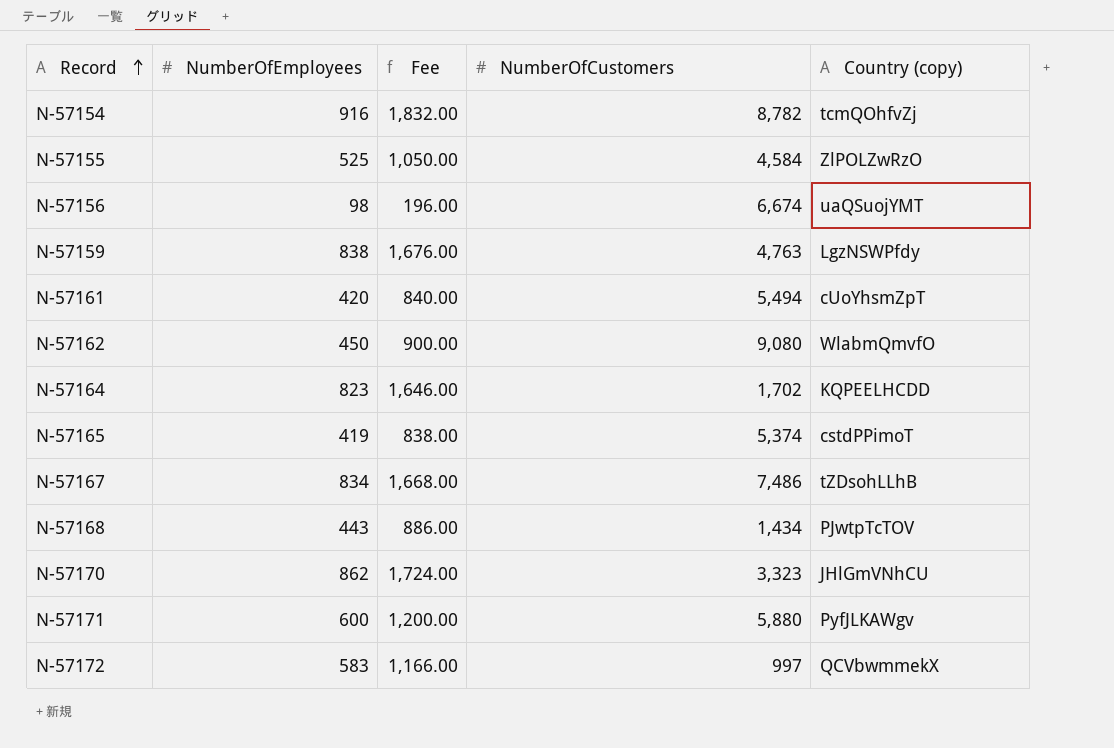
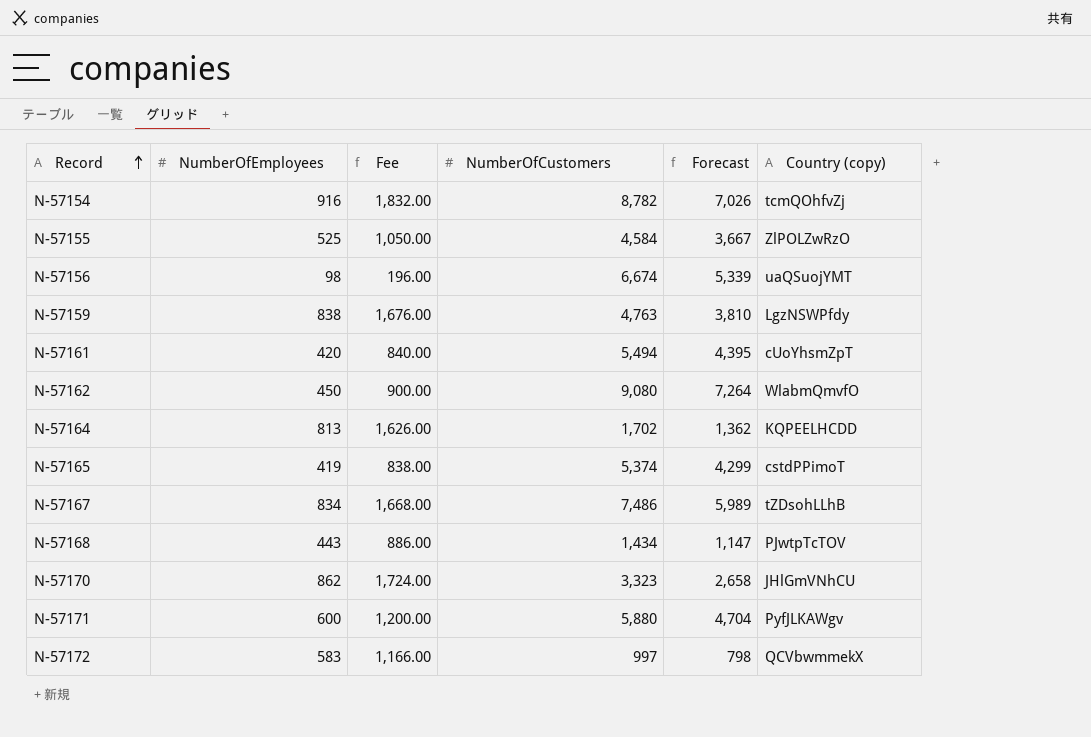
column Forecast | formula: none -> [NumberOfCustomers] * 0.8
N-57164 | NumberOfEmployees: 823 -> 813
N-57164 | Fee: 1,646.00 -> 1,626.00

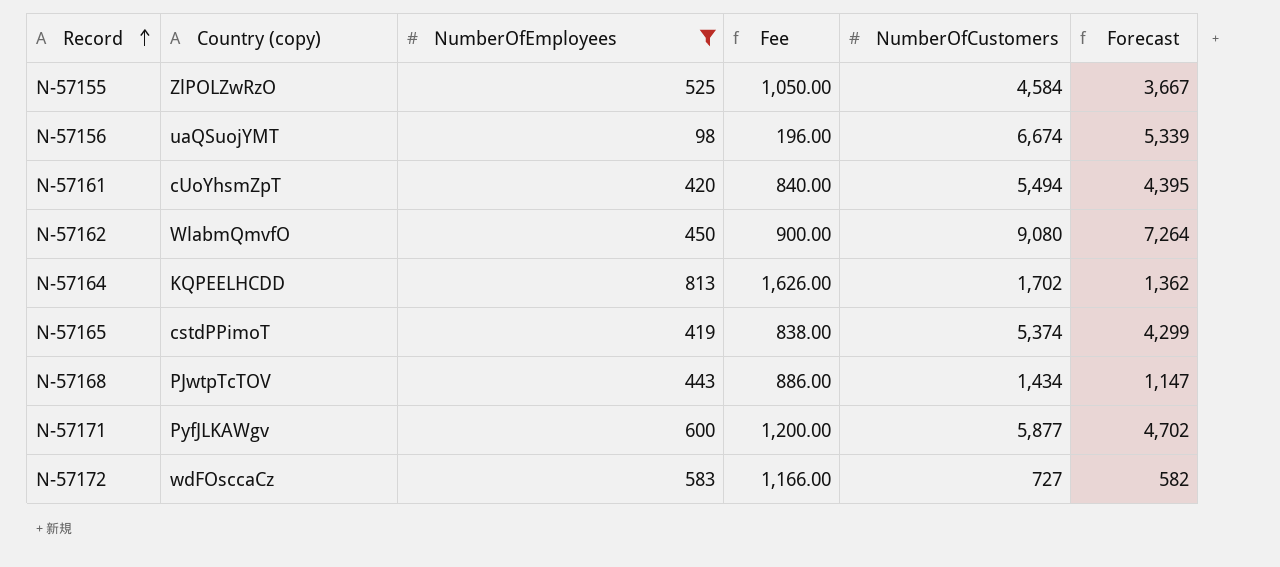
filter: none -> NumberOfEmployees <= 813
column Country (copy) | position: 6 -> 2
N-57171 | NumberOfCustomers: 5,880 -> 5,877
N-57171 | Forecast: 4,704 -> 4,702
N-57172 | Country (copy): QCVbwmmekX -> wdFOsccaCz
N-57172 | NumberOfCustomers: 997 -> 727
N-57172 | Forecast: 798 -> 582

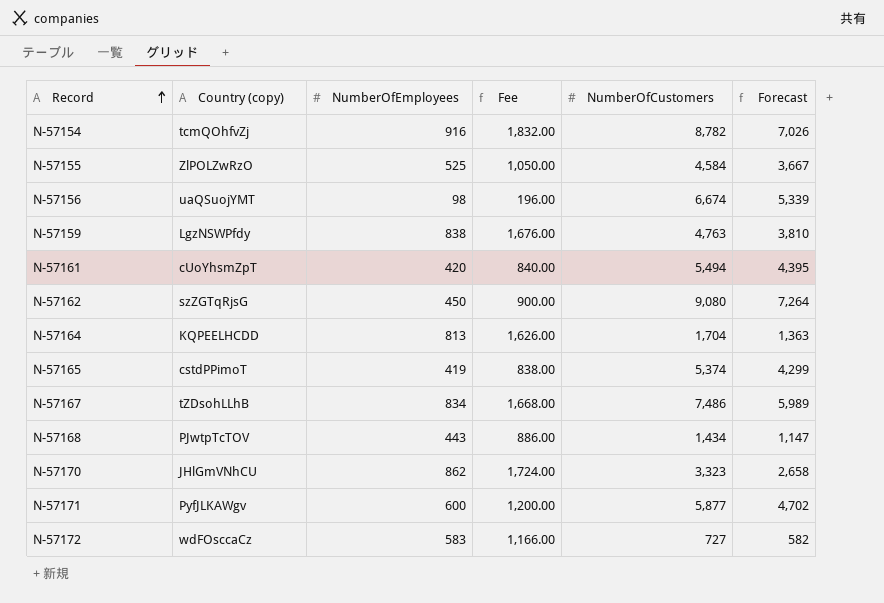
filter: NumberOfEmployees <= 813 -> none
N-57162 | Country (copy): WlabmQmvfO -> szZGTqRjsG
N-57164 | NumberOfCustomers: 1,702 -> 1,704
N-57164 | Forecast: 1,362 -> 1,363

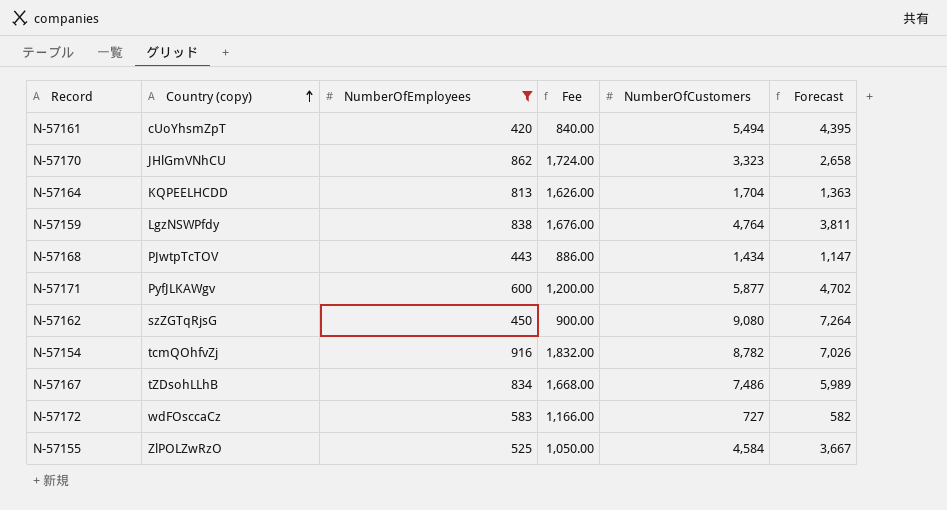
filter: none -> NumberOfEmployees >= 420
row order: Record ascending -> Country (copy) ascending
N-57159 | NumberOfCustomers: 4,763 -> 4,764
N-57159 | Forecast: 3,810 -> 3,811

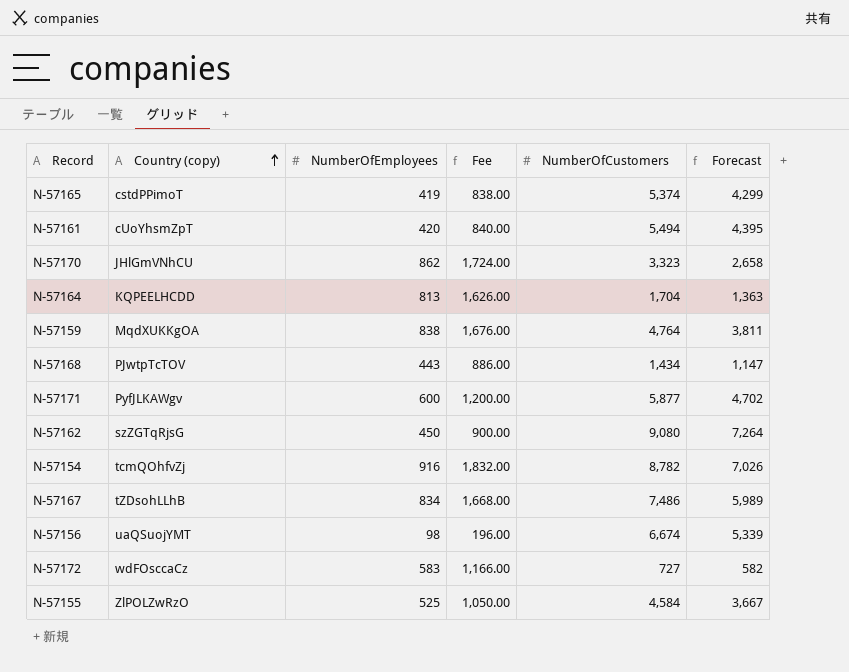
filter: NumberOfEmployees >= 420 -> none
N-57159 | Country (copy): LgzNSWPfdy -> MqdXUKKgOA

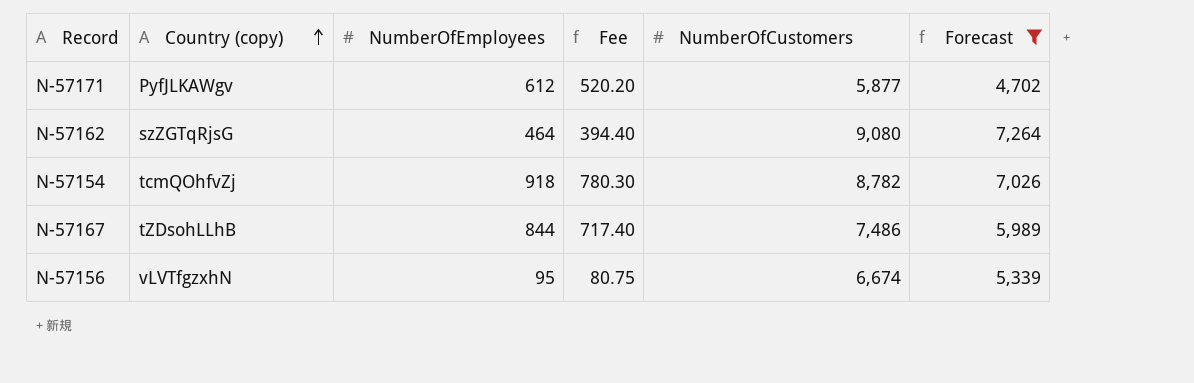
filter: none -> Forecast >= 4,702
column Fee | formula: [NumberOfEmployees] * 2 -> [NumberOfEmployees] * 0.85
N-57171 | NumberOfEmployees: 600 -> 612
N-57162 | NumberOfEmployees: 450 -> 464
N-57154 | NumberOfEmployees: 916 -> 918
N-57167 | NumberOfEmployees: 834 -> 844
N-57156 | Country (copy): uaQSuojYMT -> vLVTfgzxhN
N-57156 | NumberOfEmployees: 98 -> 95

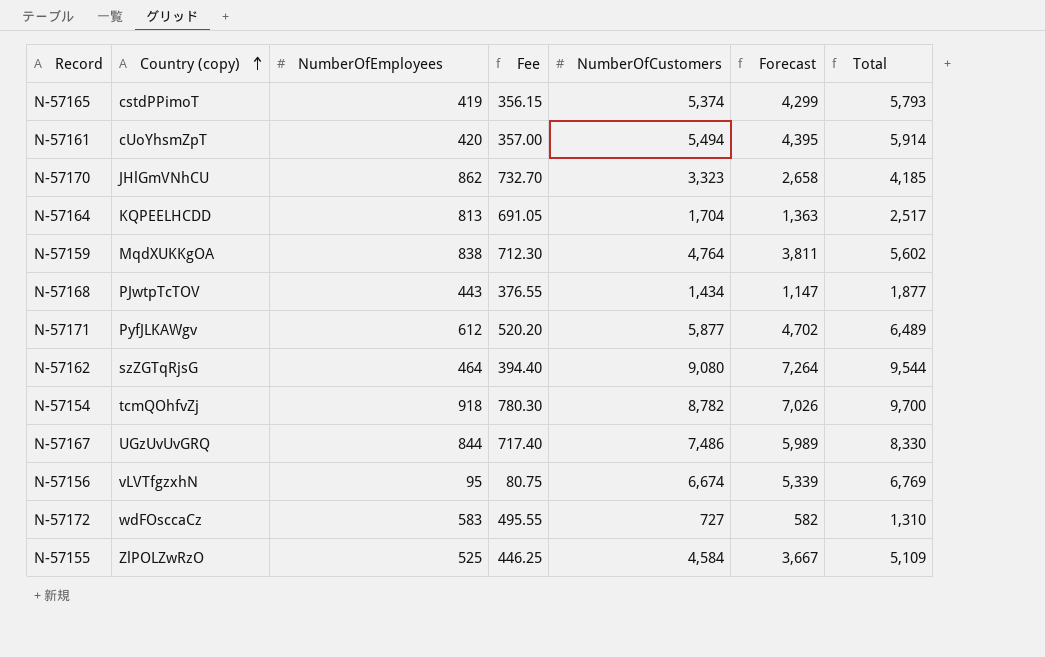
filter: Forecast >= 4,702 -> none
column Total | formula: none -> [NumberOfEmployees] + [NumberOfCustomers]
N-57167 | Country (copy): tZDsohLLhB -> UGzUvUvGRQ

